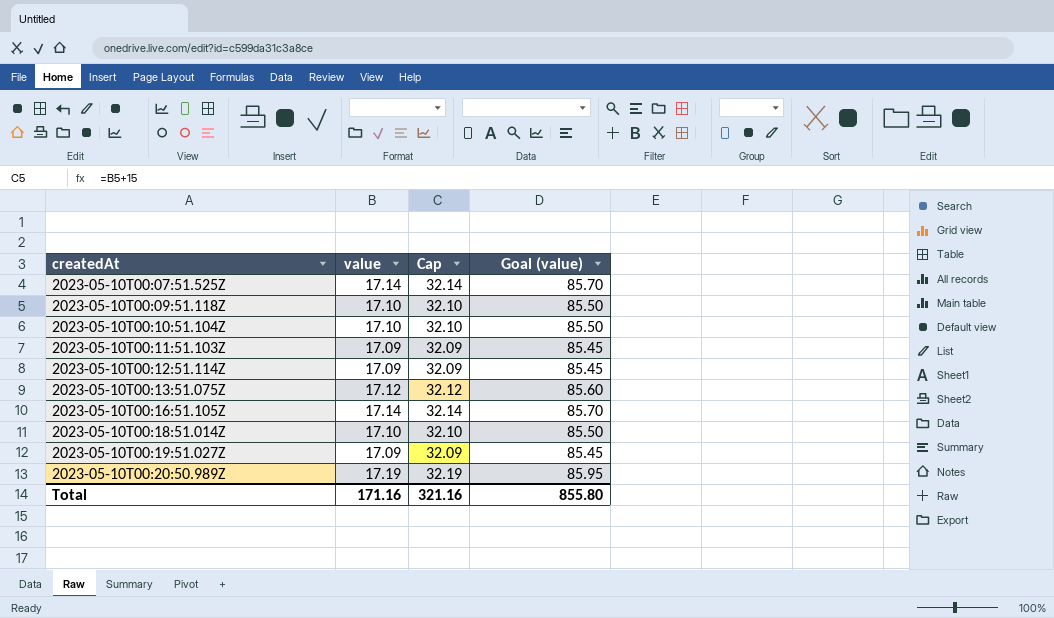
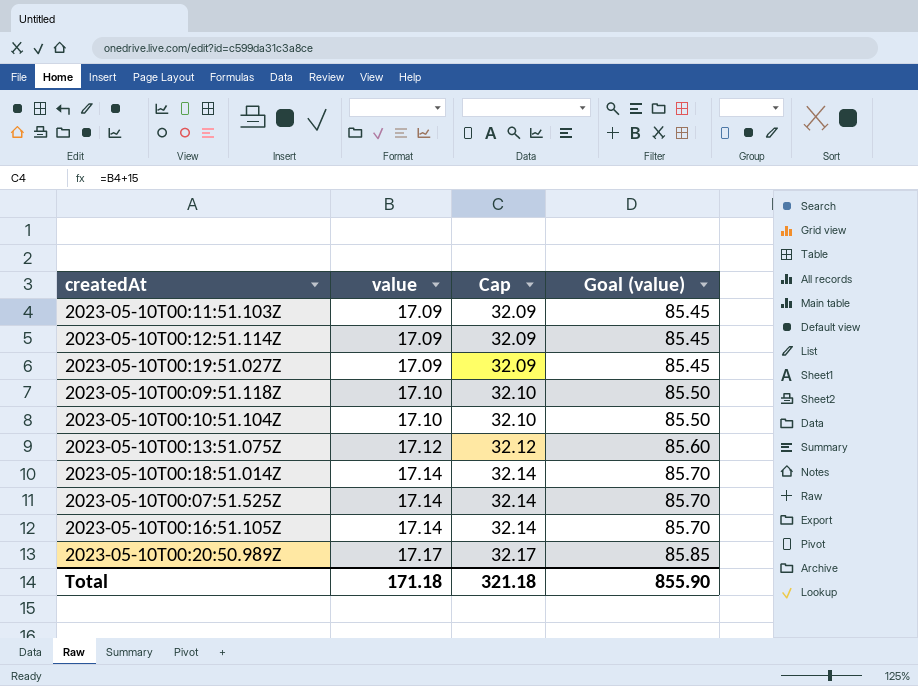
row order: createdAt ascending -> value ascending
2023-05-10T00:18:51.014Z | value: 17.10 -> 17.14
2023-05-10T00:18:51.014Z | Cap: 32.10 -> 32.14
2023-05-10T00:18:51.014Z | Goal (value): 85.50 -> 85.70
2023-05-10T00:20:50.989Z | value: 17.19 -> 17.17
2023-05-10T00:20:50.989Z | Cap: 32.19 -> 32.17
2023-05-10T00:20:50.989Z | Goal (value): 85.95 -> 85.85
Total | value: 171.16 -> 171.18
Total | Cap: 321.16 -> 321.18
Total | Goal (value): 855.80 -> 855.90

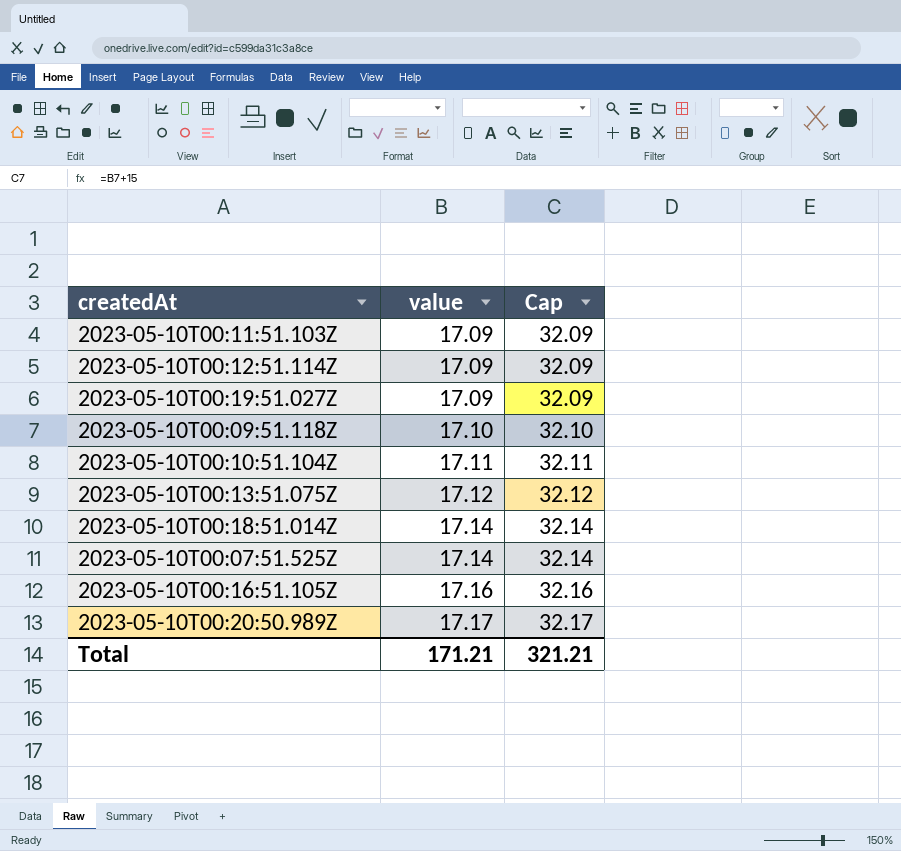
column Goal (value) | formula: [value] * 5 -> none
2023-05-10T00:10:51.104Z | value: 17.10 -> 17.11
2023-05-10T00:10:51.104Z | Cap: 32.10 -> 32.11
2023-05-10T00:16:51.105Z | value: 17.14 -> 17.16
2023-05-10T00:16:51.105Z | Cap: 32.14 -> 32.16
Total | value: 171.18 -> 171.21
Total | Cap: 321.18 -> 321.21

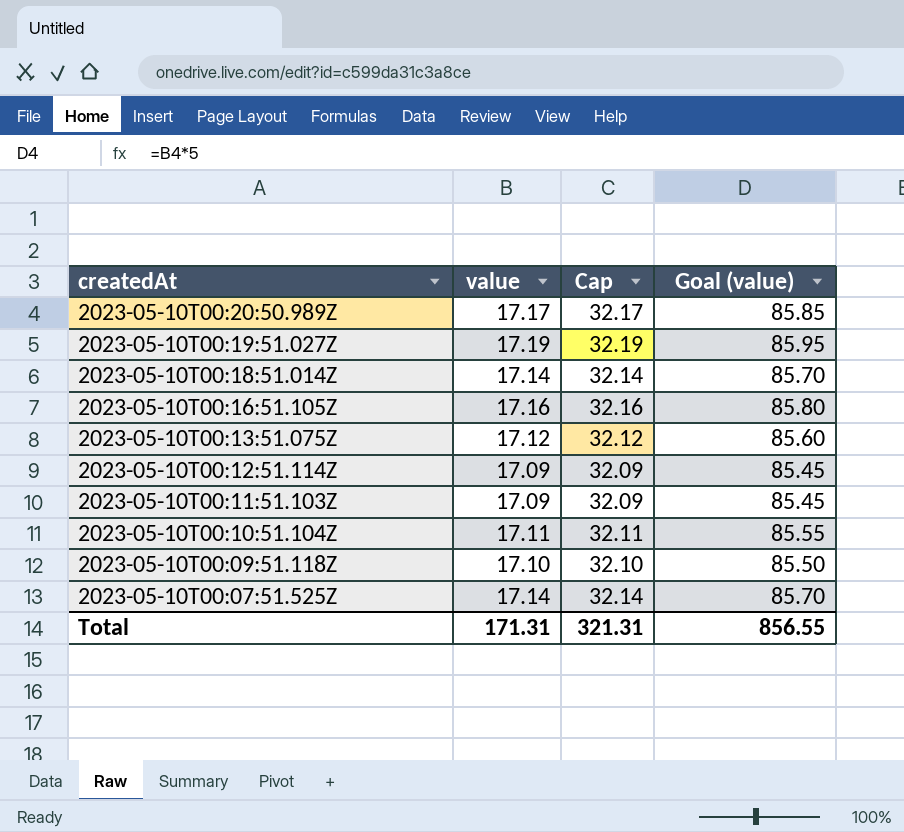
row order: value ascending -> createdAt descending
column Goal (value) | formula: none -> [value] * 5
2023-05-10T00:19:51.027Z | value: 17.09 -> 17.19
2023-05-10T00:19:51.027Z | Cap: 32.09 -> 32.19
Total | value: 171.21 -> 171.31
Total | Cap: 321.21 -> 321.31

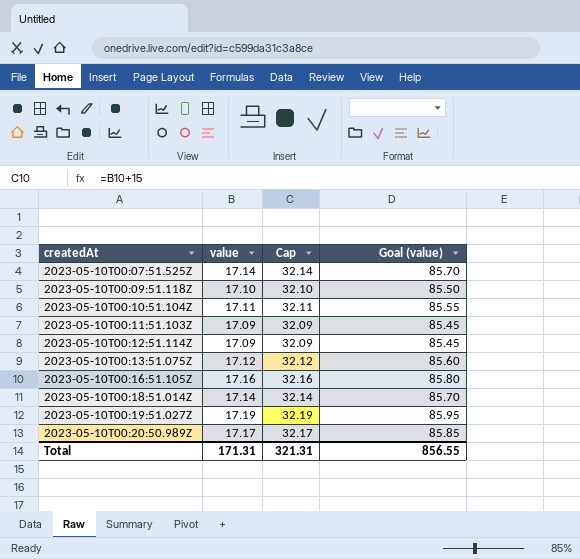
row order: createdAt descending -> createdAt ascending

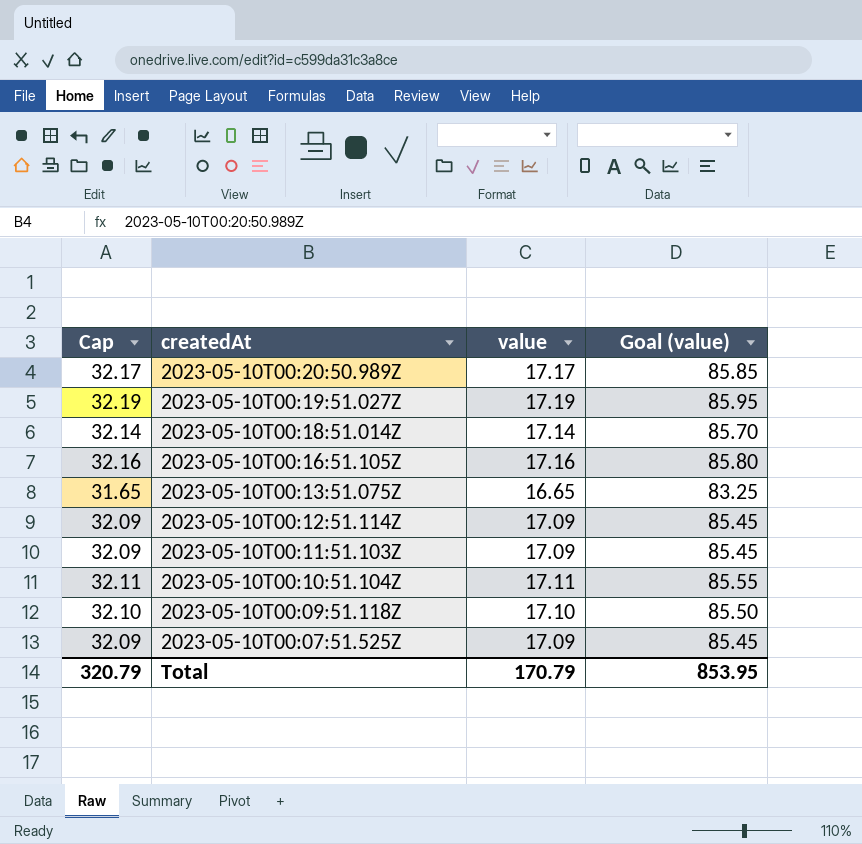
row order: createdAt ascending -> createdAt descending
column Cap | position: 3 -> 1
2023-05-10T00:13:51.075Z | Cap: 32.12 -> 31.65
2023-05-10T00:13:51.075Z | value: 17.12 -> 16.65
2023-05-10T00:13:51.075Z | Goal (value): 85.60 -> 83.25
2023-05-10T00:07:51.525Z | Cap: 32.14 -> 32.09
2023-05-10T00:07:51.525Z | value: 17.14 -> 17.09
2023-05-10T00:07:51.525Z | Goal (value): 85.70 -> 85.45
Total | Cap: 321.31 -> 320.79
Total | value: 171.31 -> 170.79
Total | Goal (value): 856.55 -> 853.95

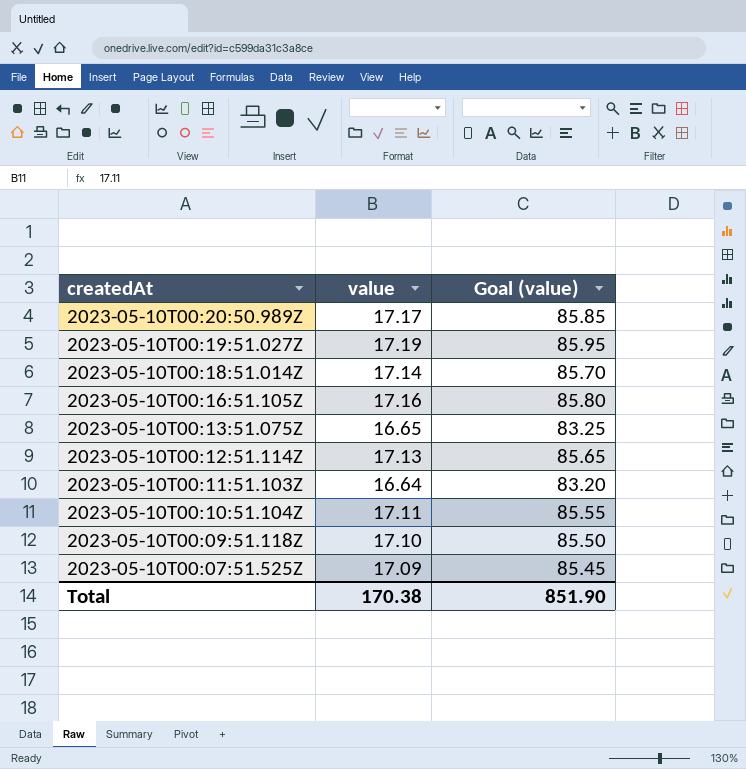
column Cap | formula: [value] + 15 -> none
2023-05-10T00:12:51.114Z | value: 17.09 -> 17.13
2023-05-10T00:12:51.114Z | Goal (value): 85.45 -> 85.65
2023-05-10T00:11:51.103Z | value: 17.09 -> 16.64
2023-05-10T00:11:51.103Z | Goal (value): 85.45 -> 83.20
Total | value: 170.79 -> 170.38
Total | Goal (value): 853.95 -> 851.90

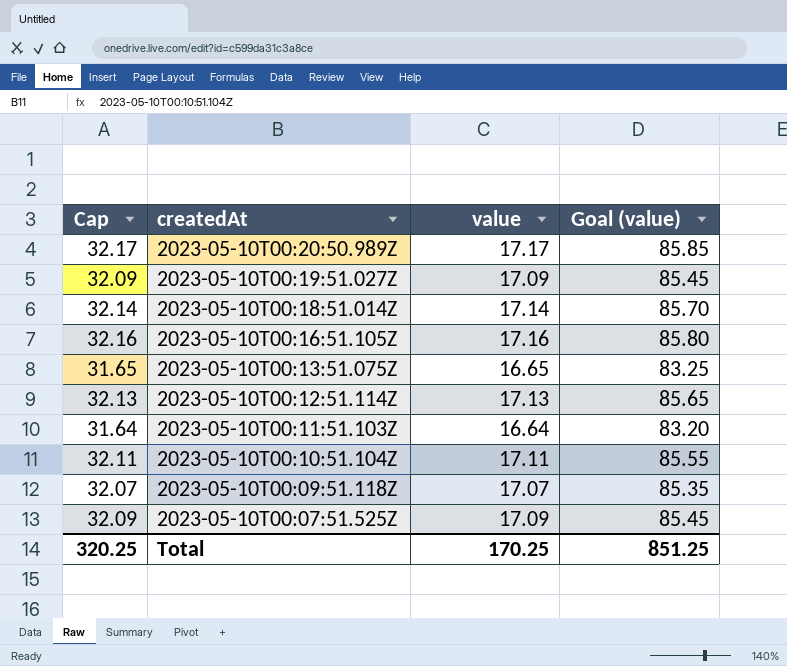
column Cap | formula: none -> [value] + 15
2023-05-10T00:19:51.027Z | value: 17.19 -> 17.09
2023-05-10T00:19:51.027Z | Goal (value): 85.95 -> 85.45
2023-05-10T00:09:51.118Z | value: 17.10 -> 17.07
2023-05-10T00:09:51.118Z | Goal (value): 85.50 -> 85.35
Total | value: 170.38 -> 170.25
Total | Goal (value): 851.90 -> 851.25

